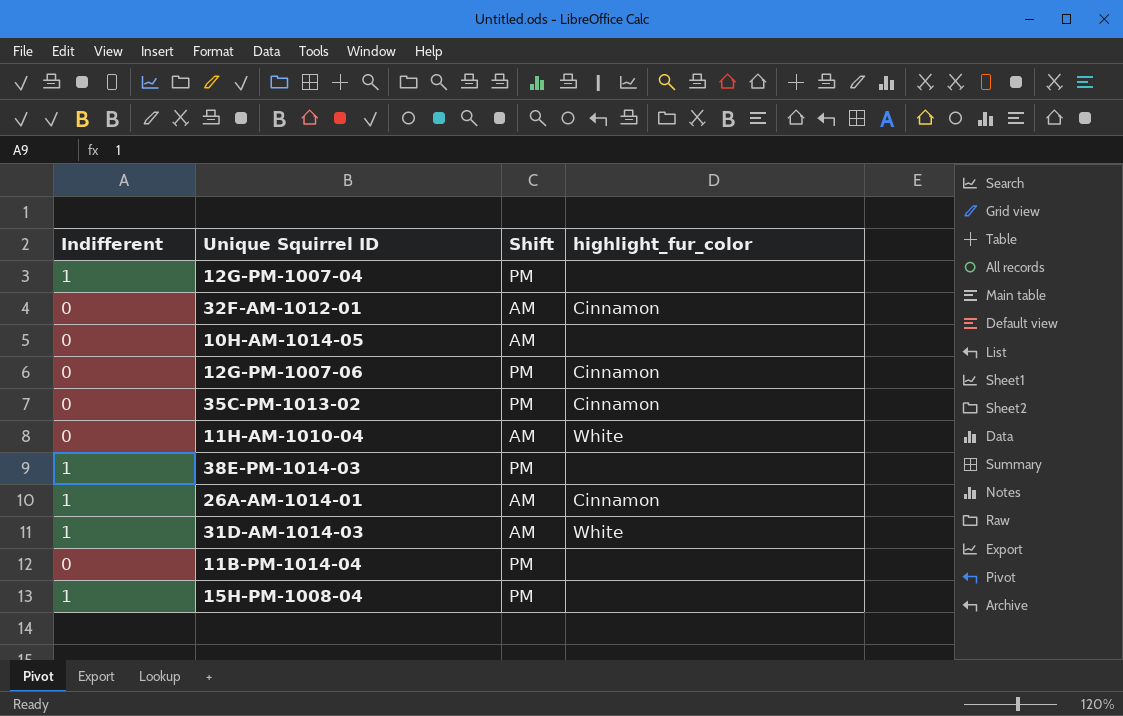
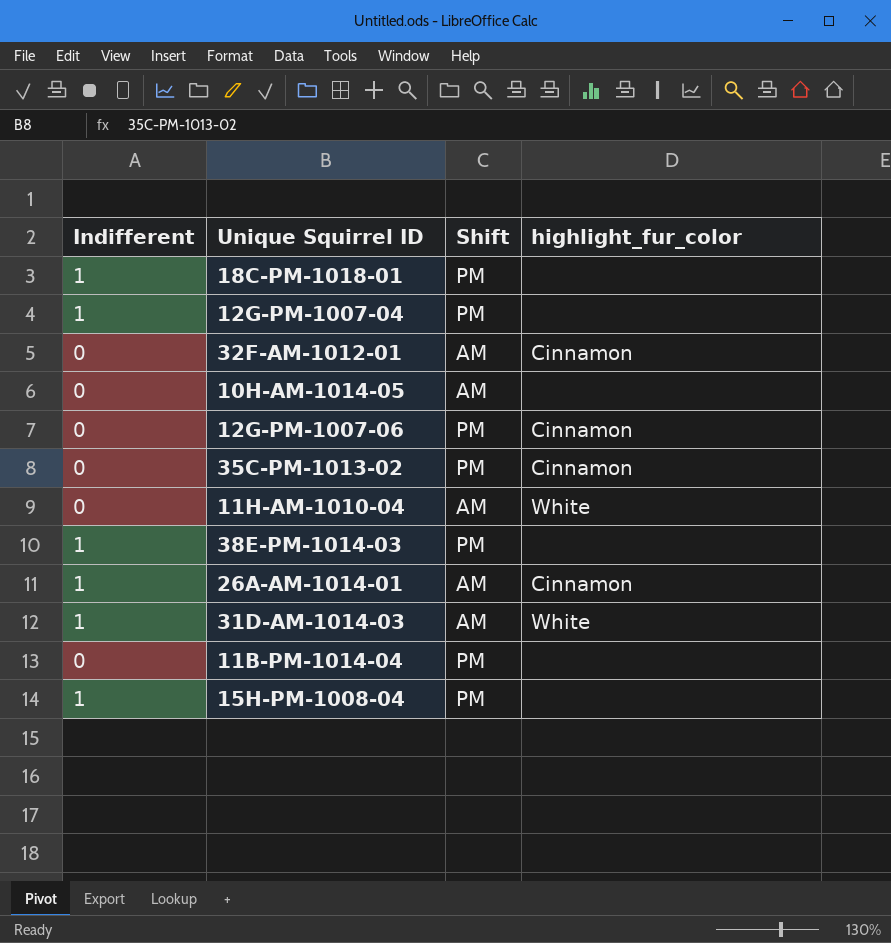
row 18C-PM-1018-01: none -> 1 | PM | none

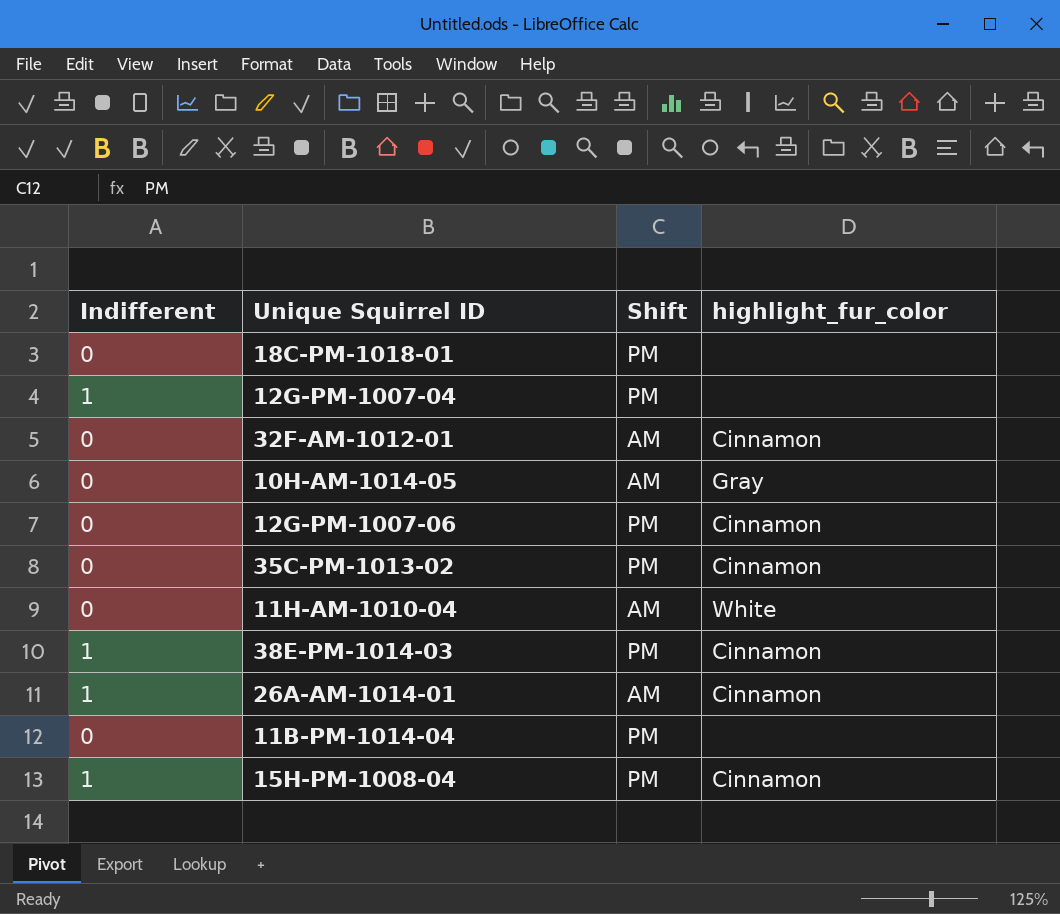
row 31D-AM-1014-03: 1 | AM | White -> none
18C-PM-1018-01 | Indifferent: 1 -> 0
10H-AM-1014-05 | highlight_fur_color: none -> Gray
38E-PM-1014-03 | highlight_fur_color: none -> Cinnamon
15H-PM-1008-04 | highlight_fur_color: none -> Cinnamon

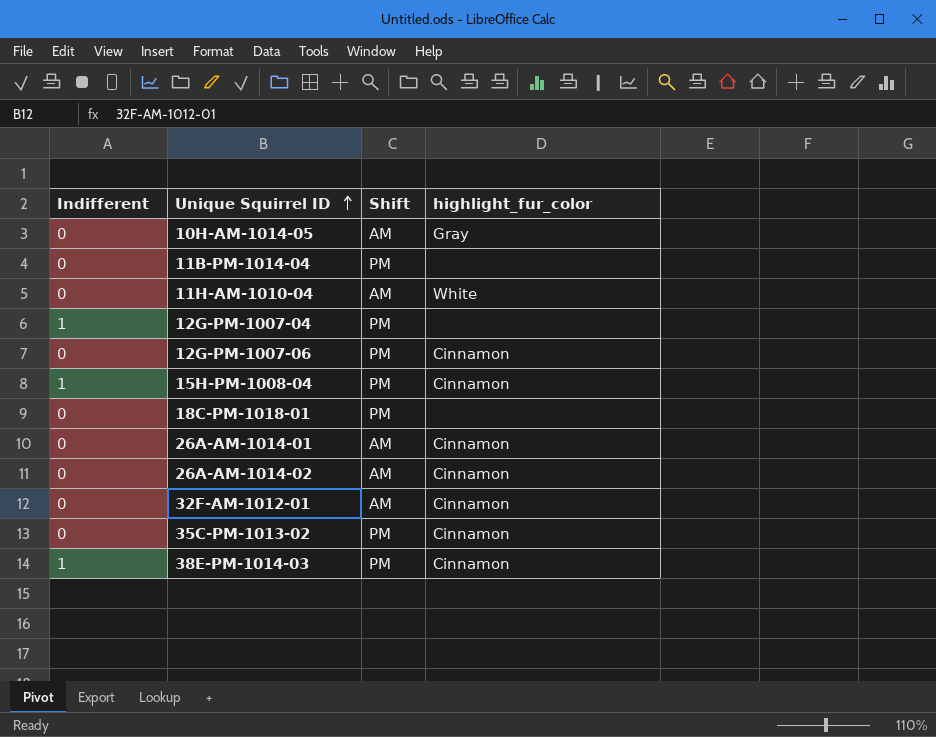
row order: none -> Unique Squirrel ID ascending
26A-AM-1014-01 | Indifferent: 1 -> 0
row 26A-AM-1014-02: none -> 0 | AM | Cinnamon

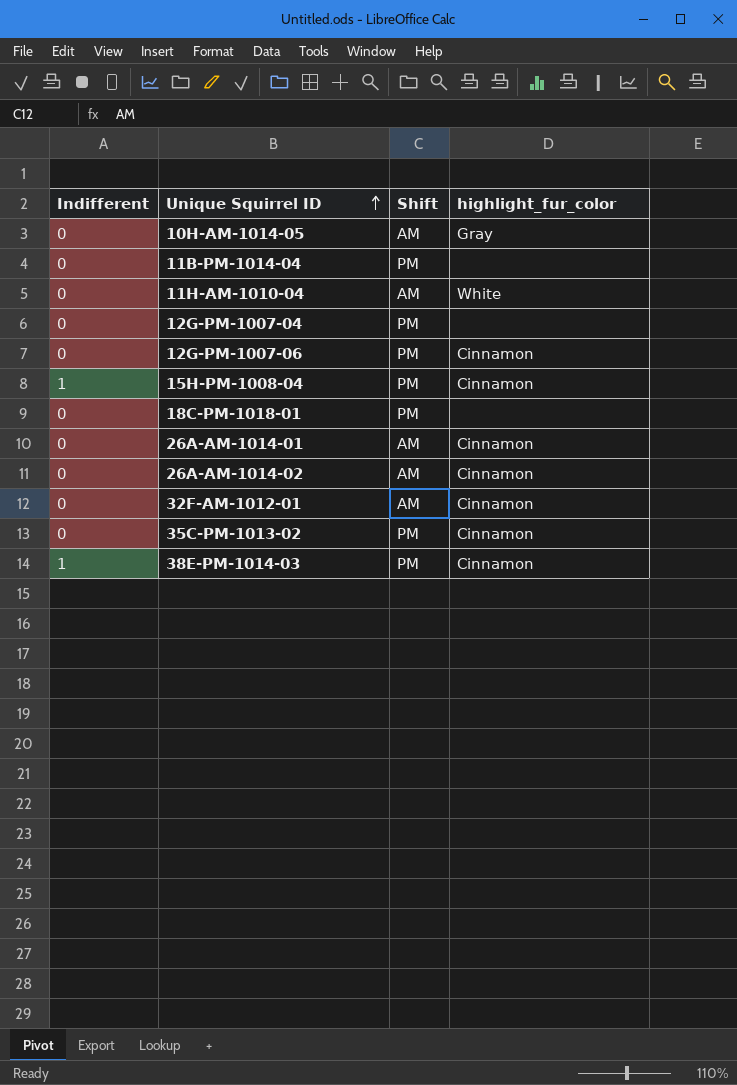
12G-PM-1007-04 | Indifferent: 1 -> 0

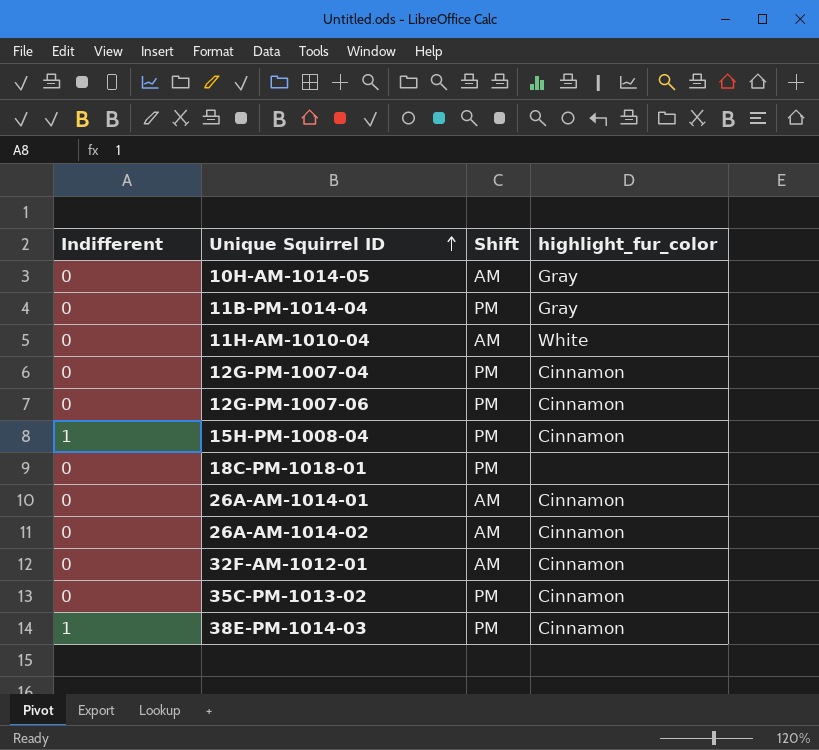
11B-PM-1014-04 | highlight_fur_color: none -> Gray
12G-PM-1007-04 | highlight_fur_color: none -> Cinnamon

